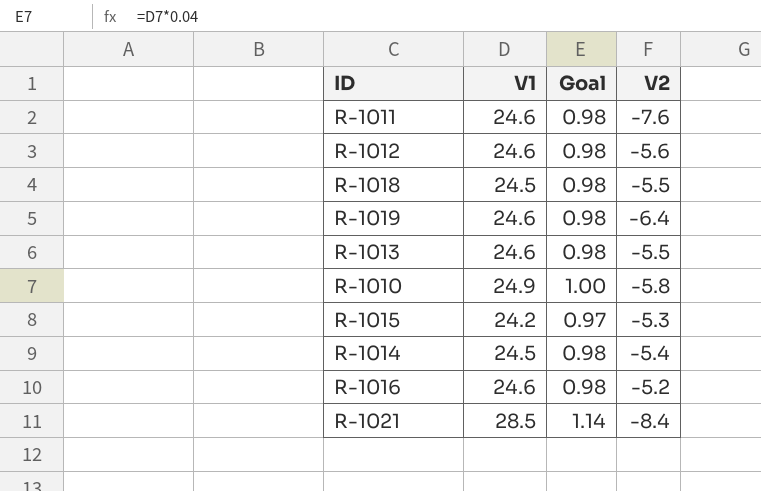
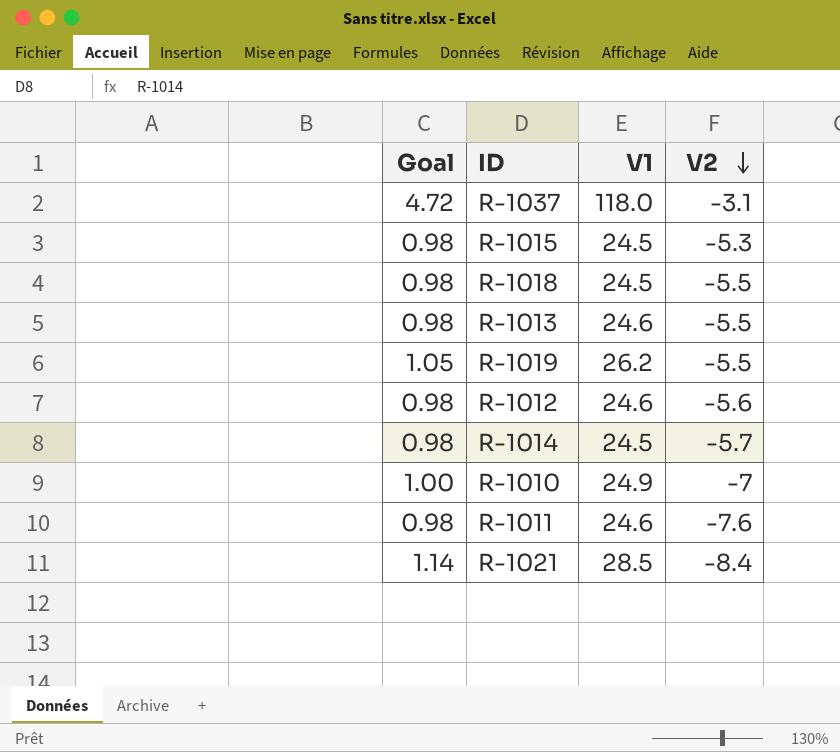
row order: none -> V2 descending
column Goal | position: 3 -> 1
row R-1016: 24.6 | 0.98 | -5.2 -> none
row R-1037: none -> 4.72 | 118.0 | -3.1
R-1015 | Goal: 0.97 -> 0.98
R-1015 | V1: 24.2 -> 24.5
R-1019 | Goal: 0.98 -> 1.05
R-1019 | V1: 24.6 -> 26.2
R-1019 | V2: -6.4 -> -5.5
R-1014 | V2: -5.4 -> -5.7
R-1010 | V2: -5.8 -> -7

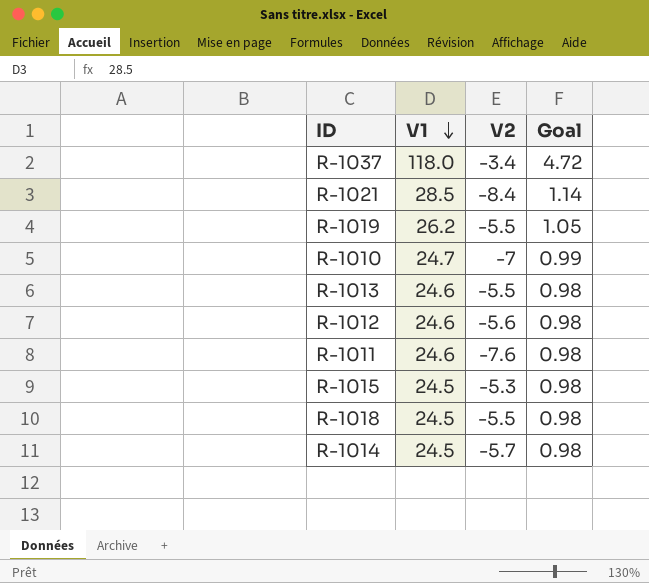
row order: V2 descending -> V1 descending
column Goal | position: 1 -> 4
R-1037 | V2: -3.1 -> -3.4
R-1010 | V1: 24.9 -> 24.7
R-1010 | Goal: 1.00 -> 0.99

